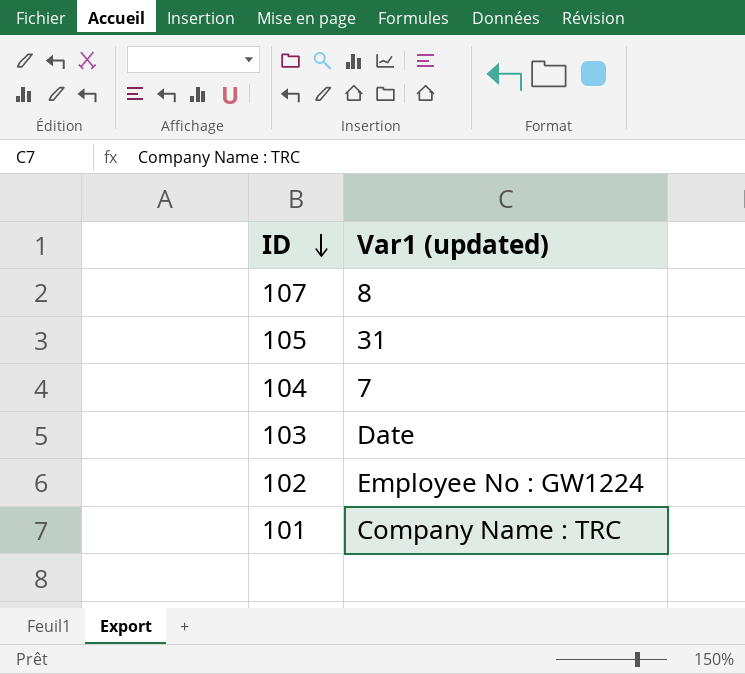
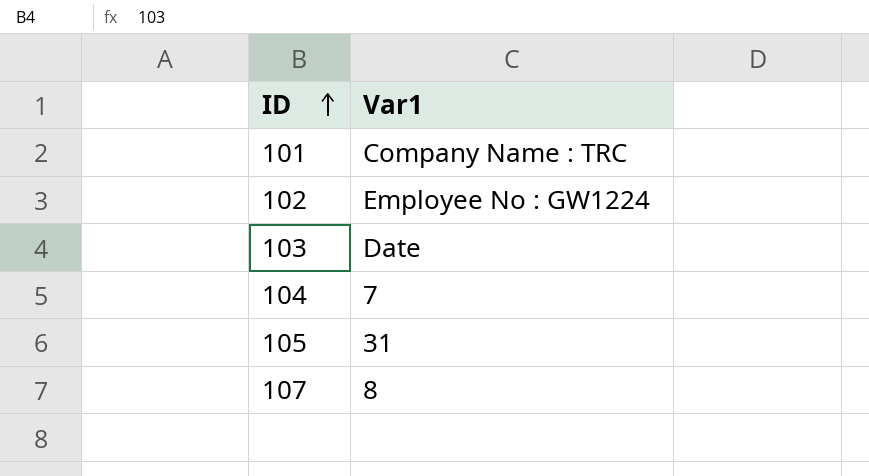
row order: ID descending -> ID ascending
column name: Var1 (updated) -> Var1

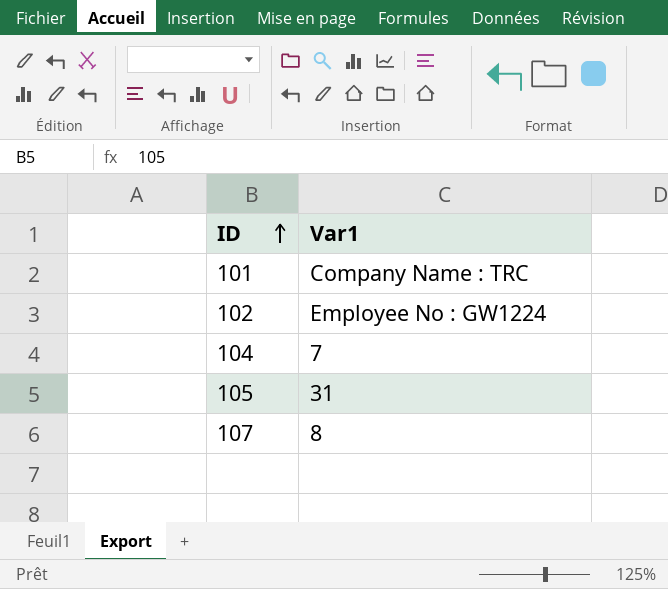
row 103: Date -> none

